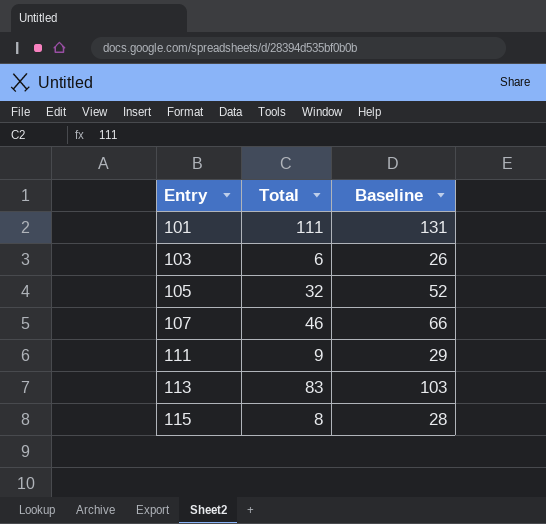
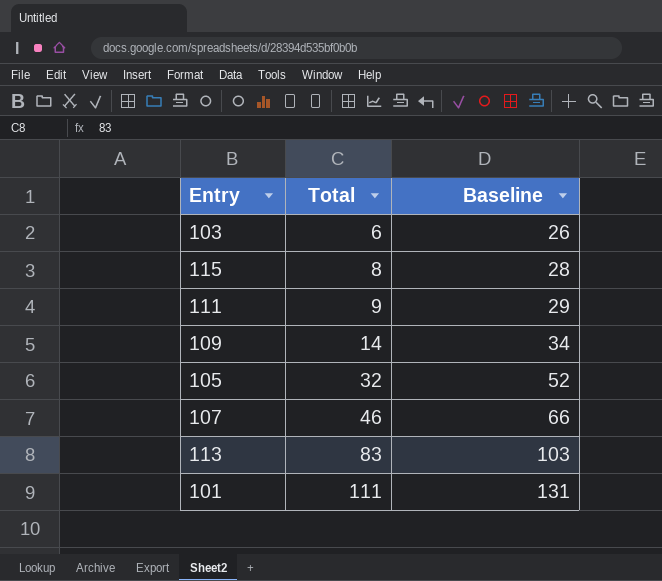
row order: Entry ascending -> Total ascending
row 109: none -> 14 | 34

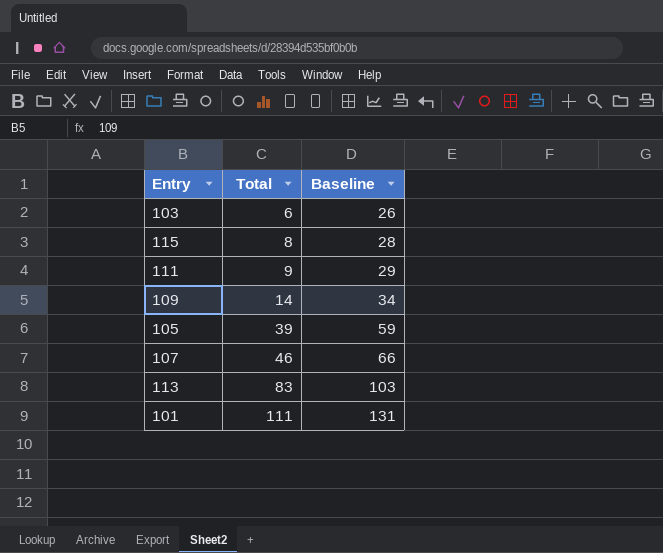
105 | Total: 32 -> 39
105 | Baseline: 52 -> 59

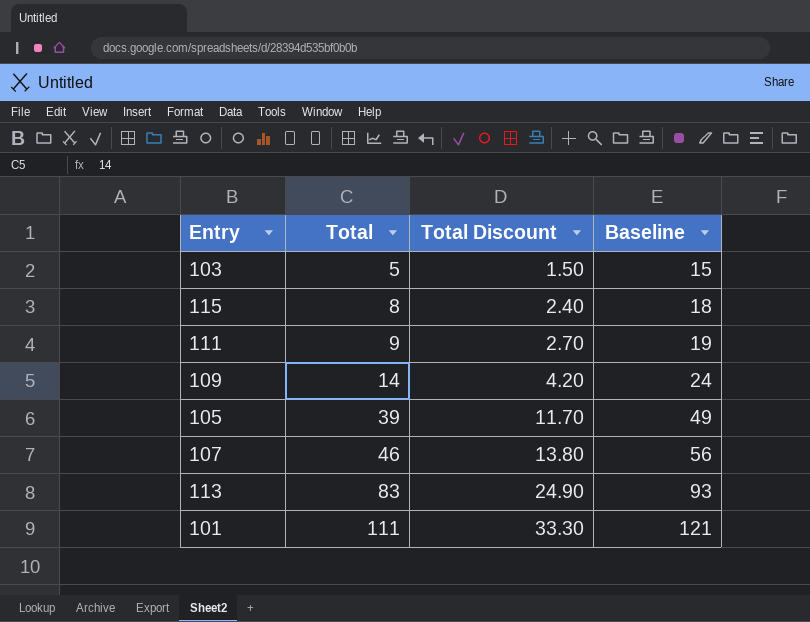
column Total Discount | formula: none -> [Total] * 0.3
column Baseline | formula: [Total] + 20 -> [Total] + 10
103 | Total: 6 -> 5

